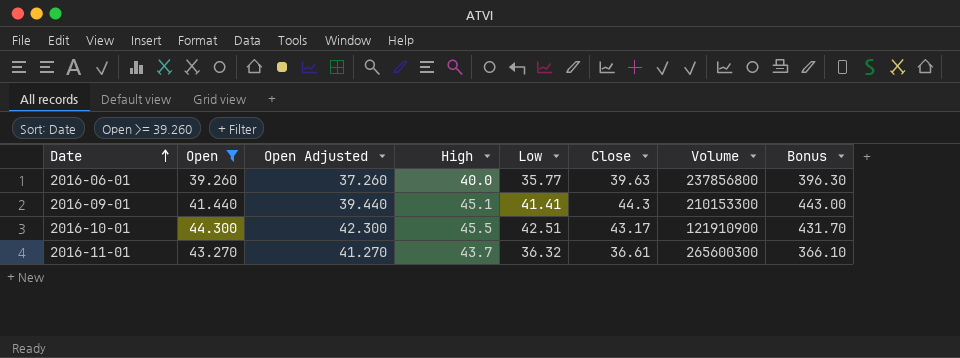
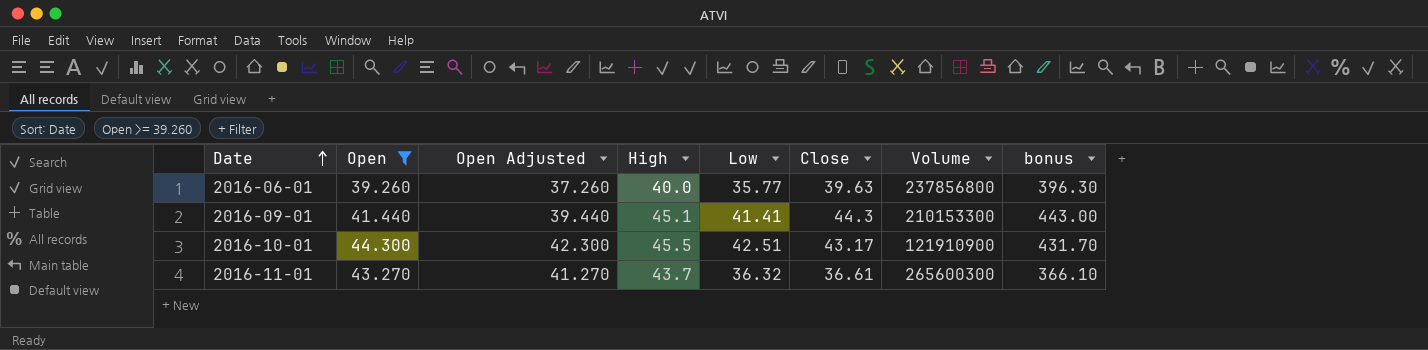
column name: Bonus -> bonus

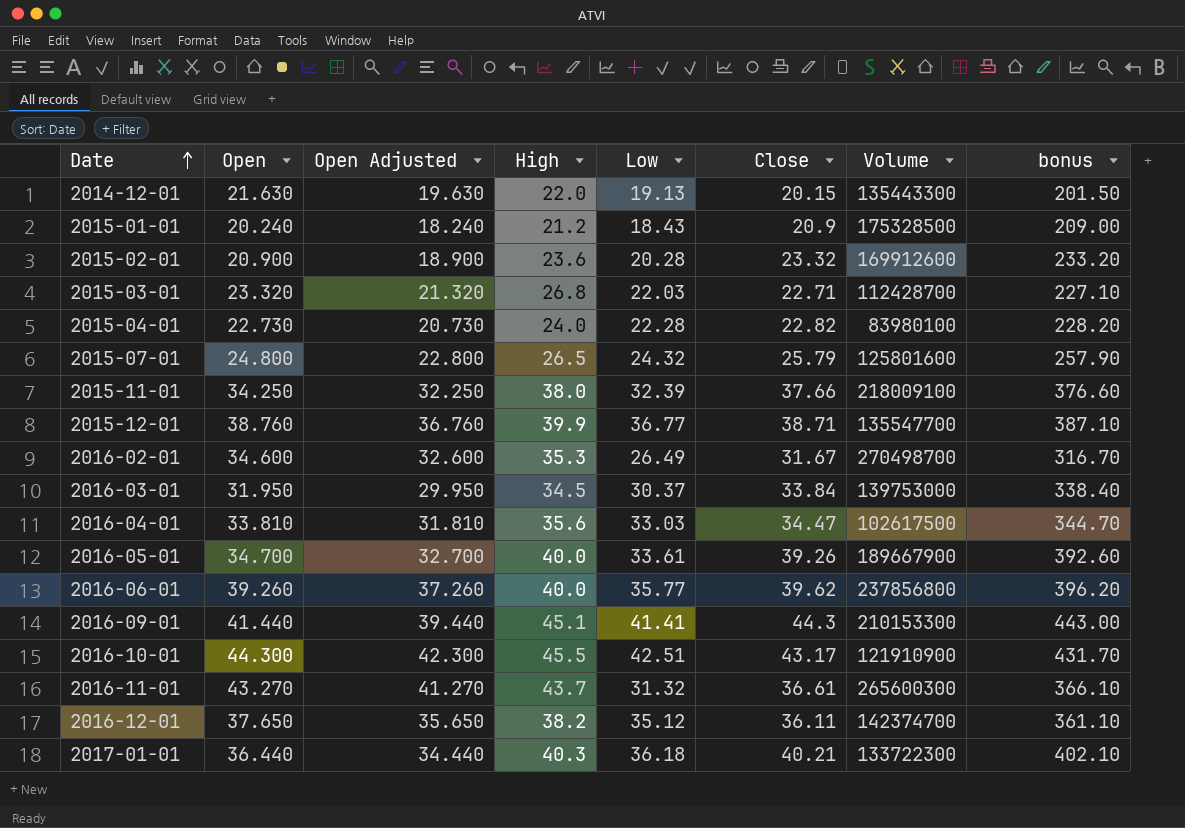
filter: Open >= 39.260 -> none
2016-06-01 | Close: 39.63 -> 39.62
2016-06-01 | bonus: 396.30 -> 396.20
2016-11-01 | Low: 36.32 -> 31.32

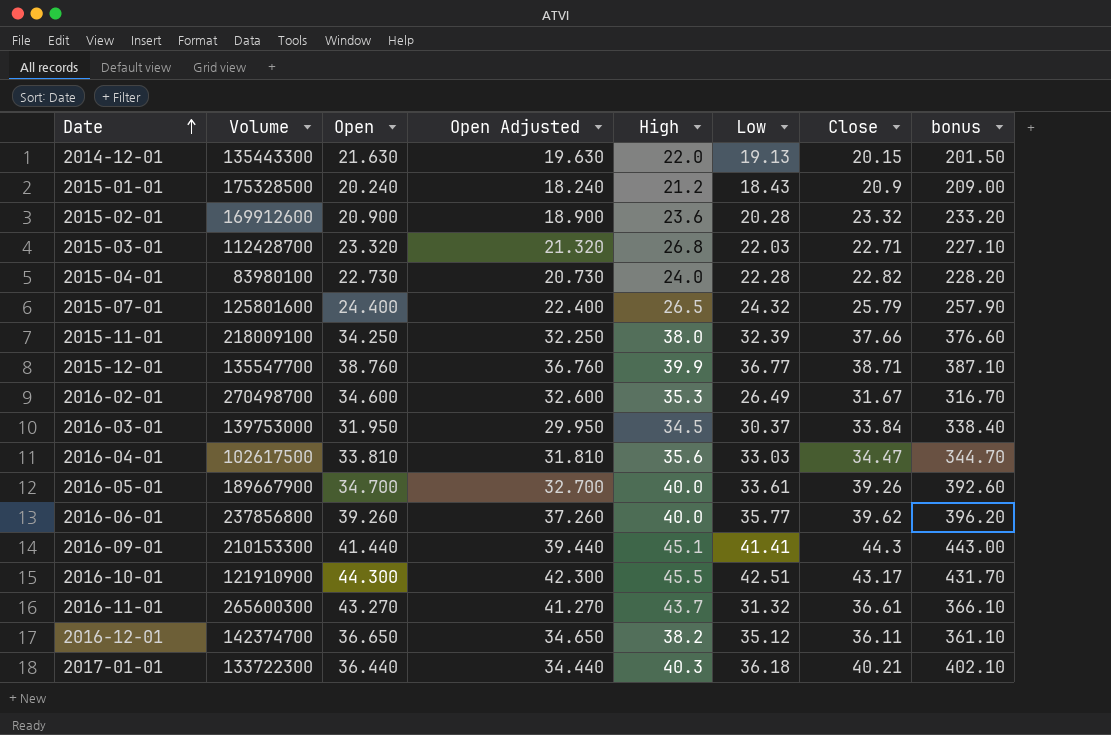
column Volume | position: 7 -> 2
2015-07-01 | Open: 24.800 -> 24.400
2015-07-01 | Open Adjusted: 22.800 -> 22.400
2016-12-01 | Open: 37.650 -> 36.650
2016-12-01 | Open Adjusted: 35.650 -> 34.650

